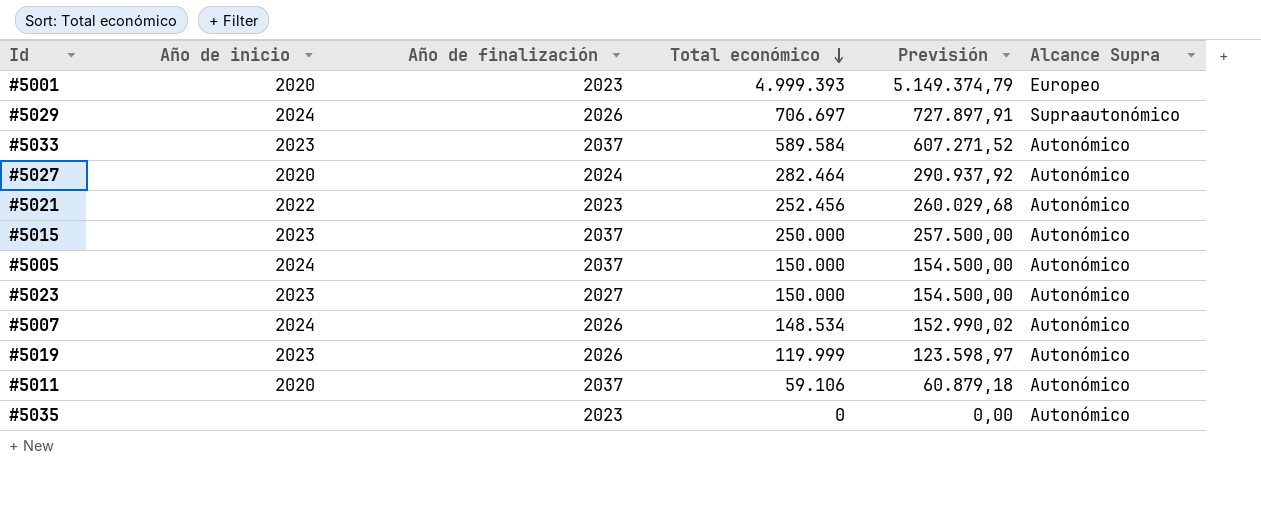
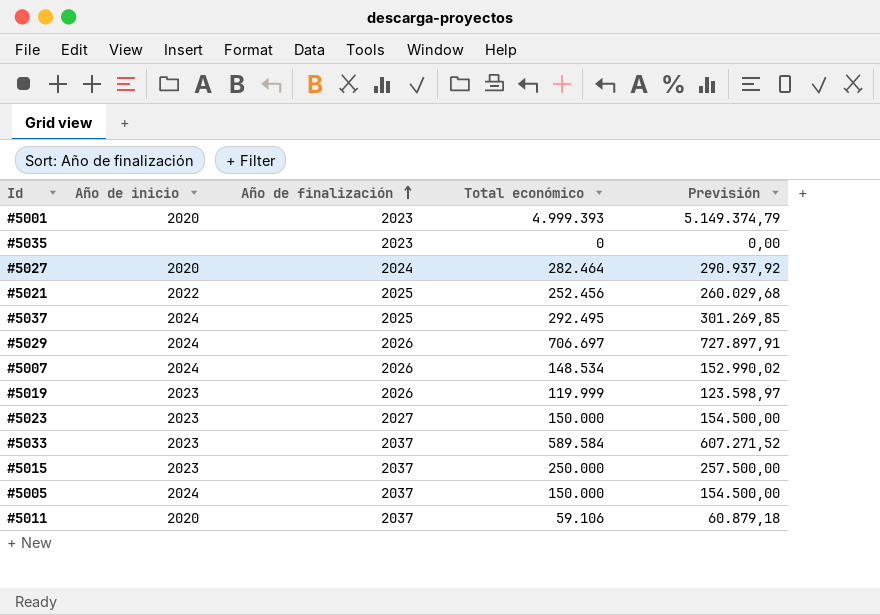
row order: Total económico descending -> Año de finalización ascending
column Alcance Supra | position: 6 -> none
#5021 | Año de finalización: 2023 -> 2025
row #5037: none -> 2024 | 2025 | 292.495 | 301.269,85

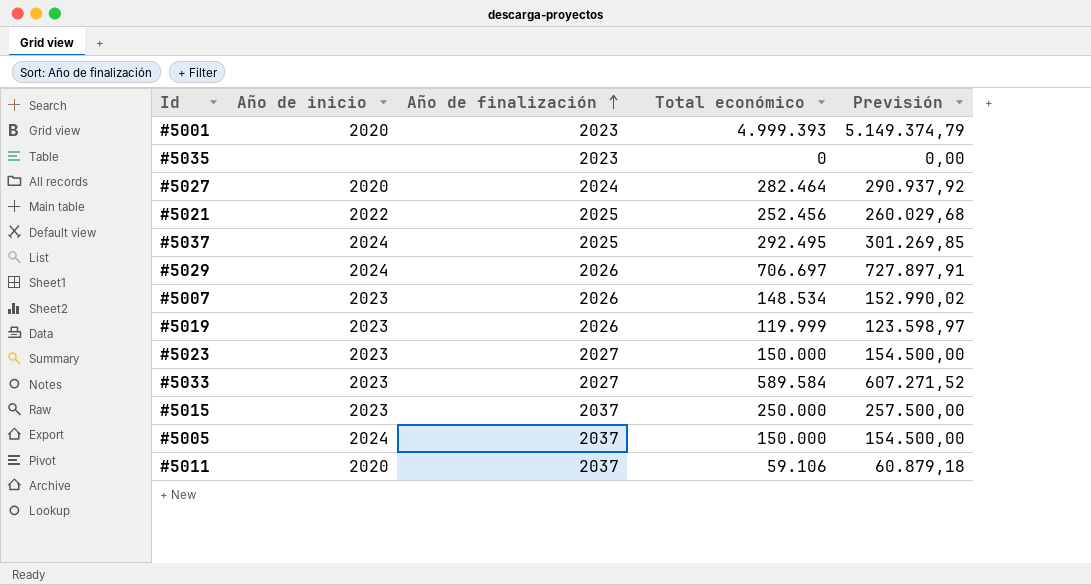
#5007 | Año de inicio: 2024 -> 2023
#5033 | Año de finalización: 2037 -> 2027

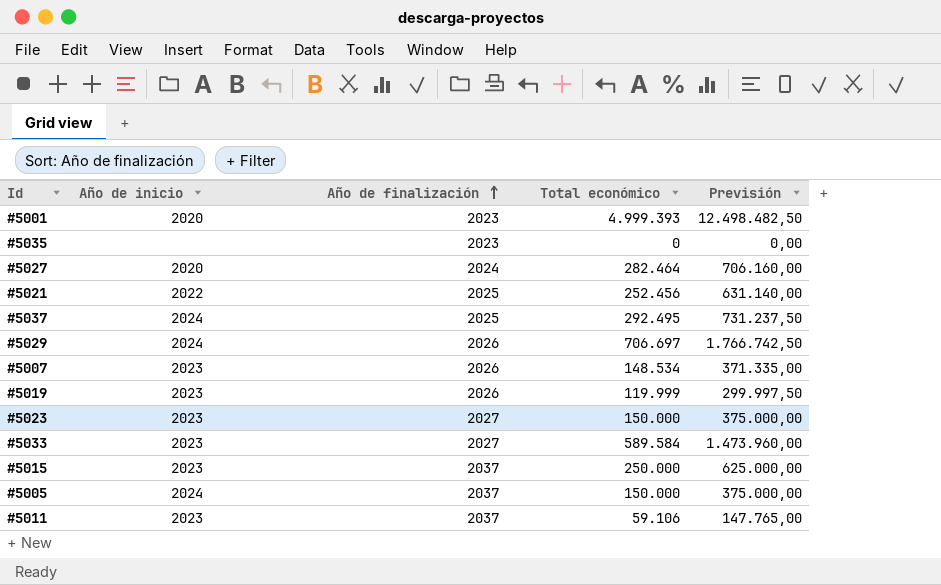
column Previsión | formula: [Total económico] * 1,03 -> [Total económico] * 2,5
#5011 | Año de inicio: 2020 -> 2023

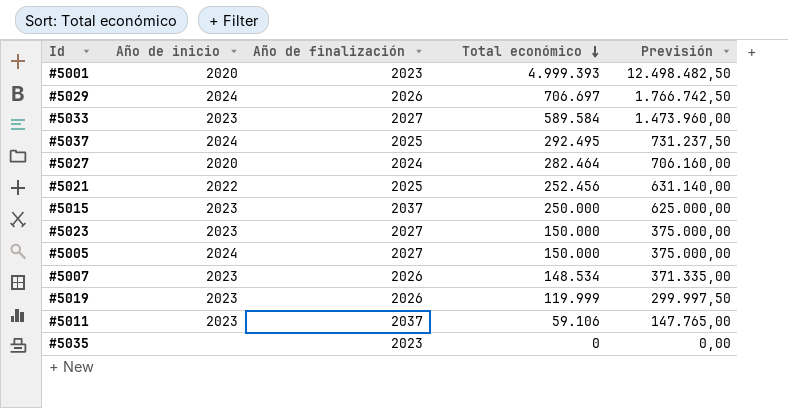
row order: Año de finalización ascending -> Total económico descending
#5005 | Año de finalización: 2037 -> 2027

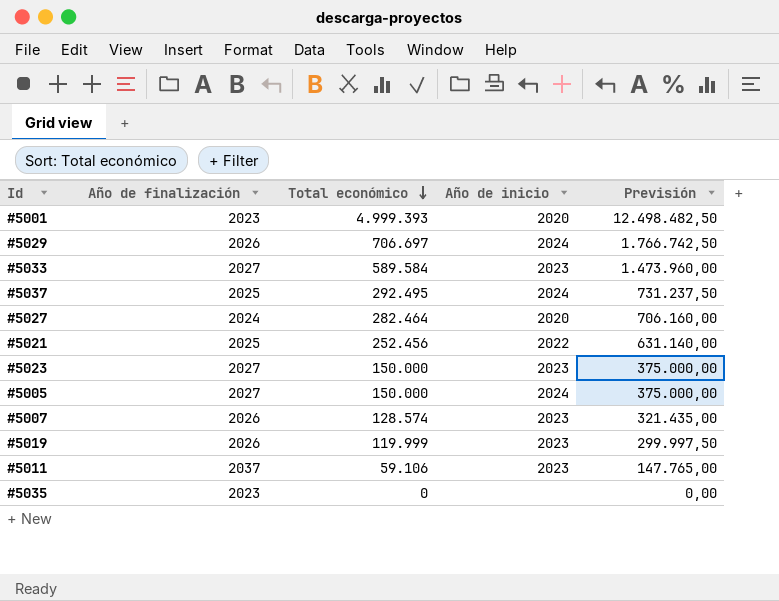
column Año de inicio | position: 2 -> 4
row #5015: 2023 | 2037 | 250.000 | 625.000,00 -> none
#5007 | Total económico: 148.534 -> 128.574
#5007 | Previsión: 371.335,00 -> 321.435,00

